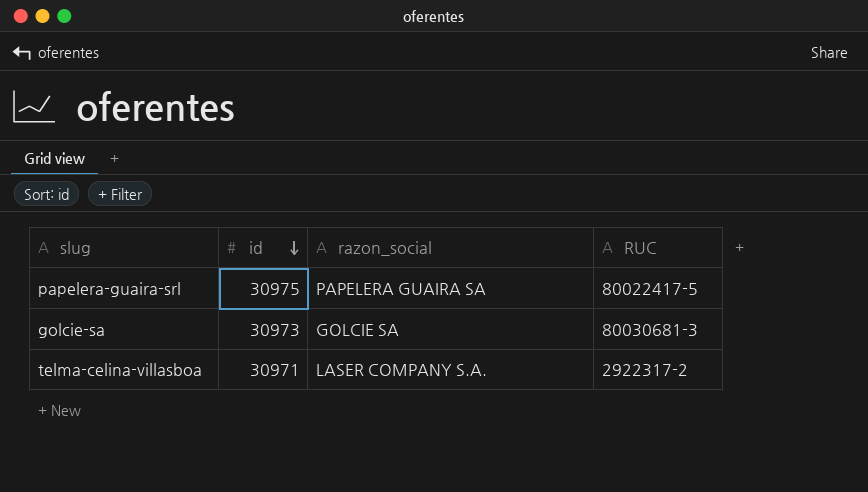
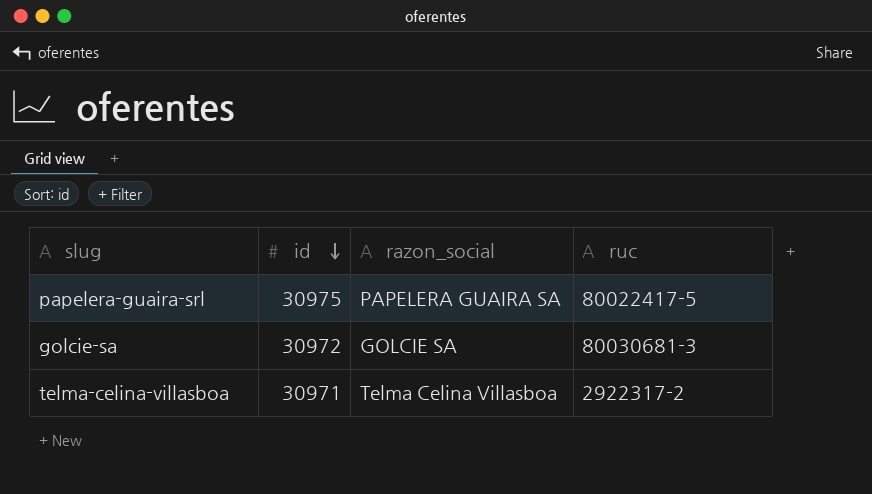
column name: RUC -> ruc
golcie-sa | id: 30973 -> 30972
telma-celina-villasboa | razon_social: LASER COMPANY S.A. -> Telma Celina Villasboa

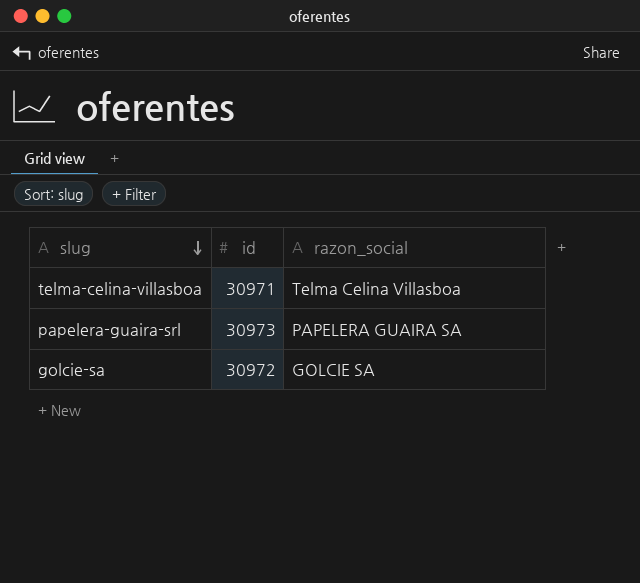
row order: id descending -> slug descending
column ruc | position: 4 -> none
papelera-guaira-srl | id: 30975 -> 30973

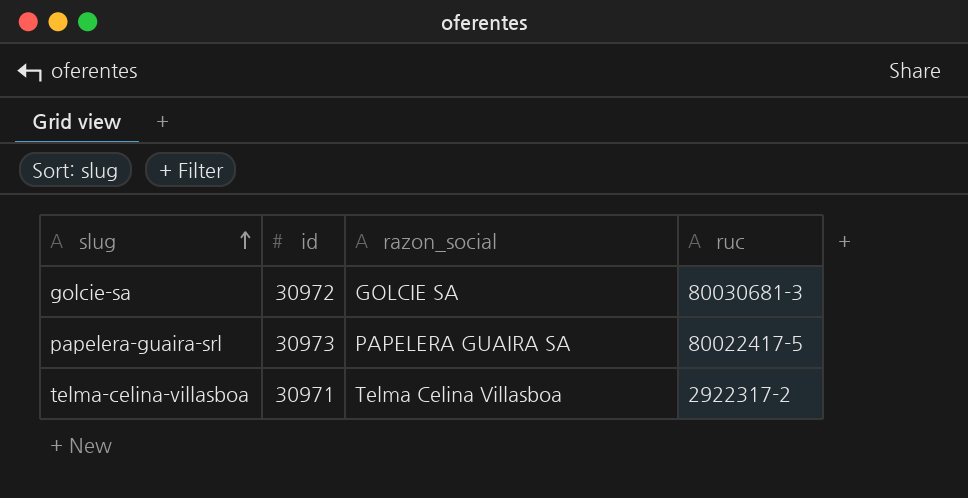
row order: slug descending -> slug ascending
column ruc | position: none -> 4

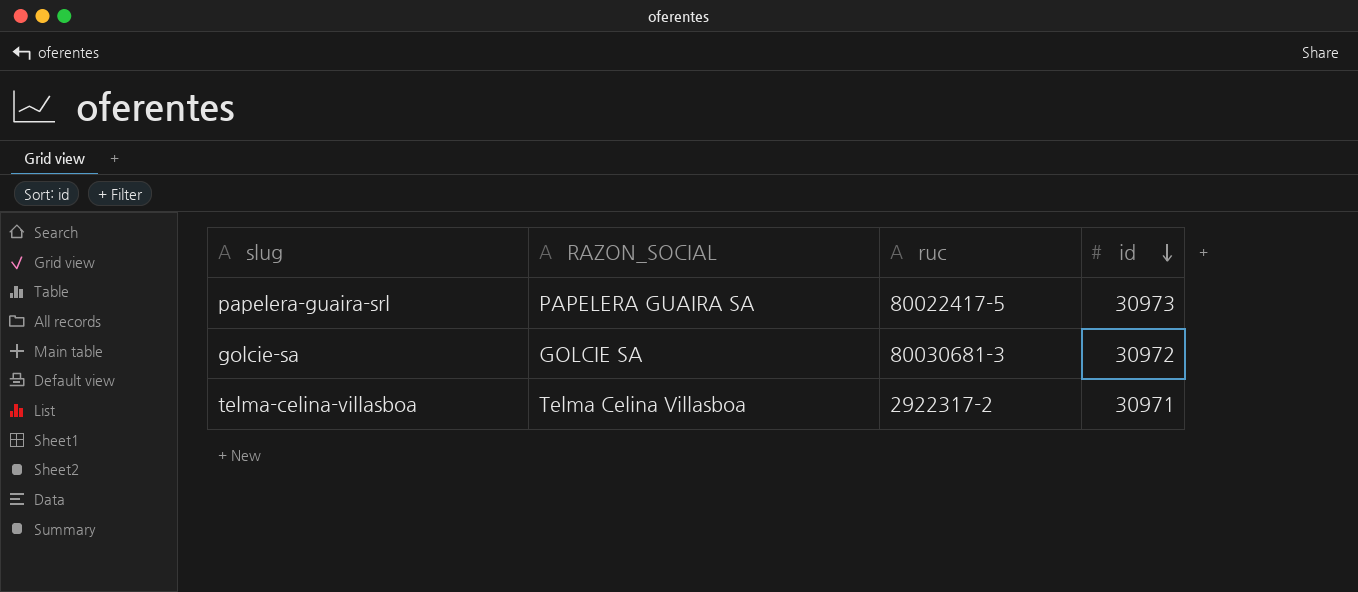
row order: slug ascending -> id descending
column name: razon_social -> RAZON_SOCIAL
column id | position: 2 -> 4

